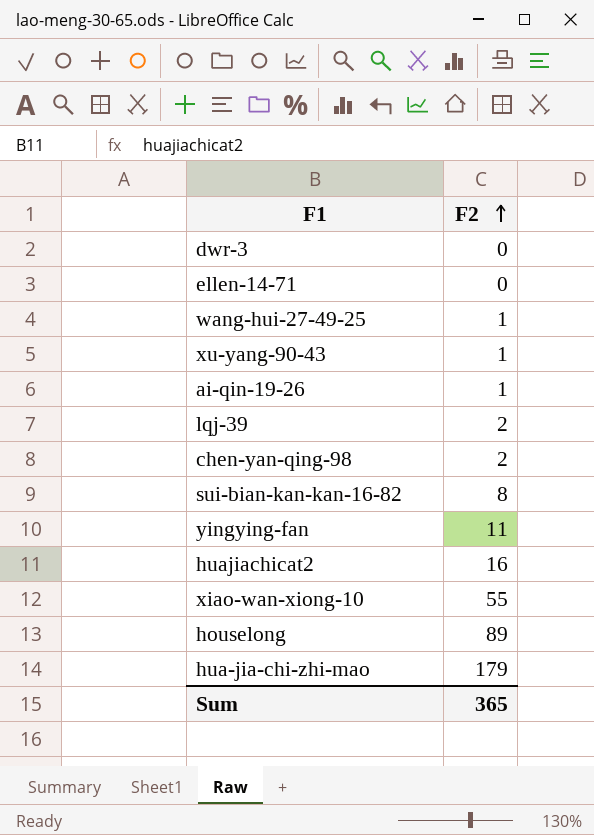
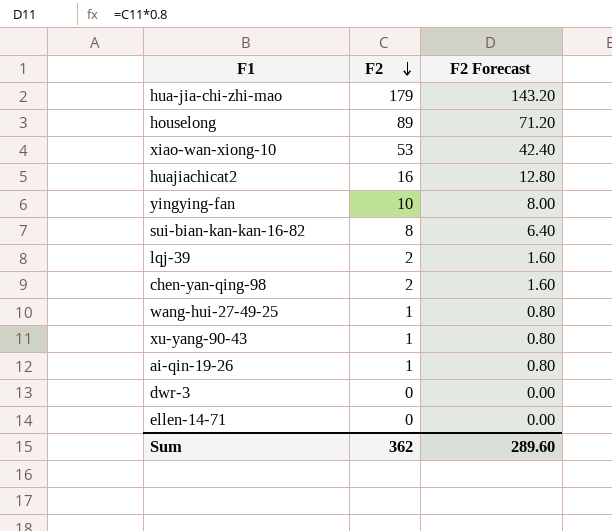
row order: F2 ascending -> F2 descending
column F2 Forecast | formula: none -> [F2] * 0.8
xiao-wan-xiong-10 | F2: 55 -> 53
yingying-fan | F2: 11 -> 10
Sum | F2: 365 -> 362

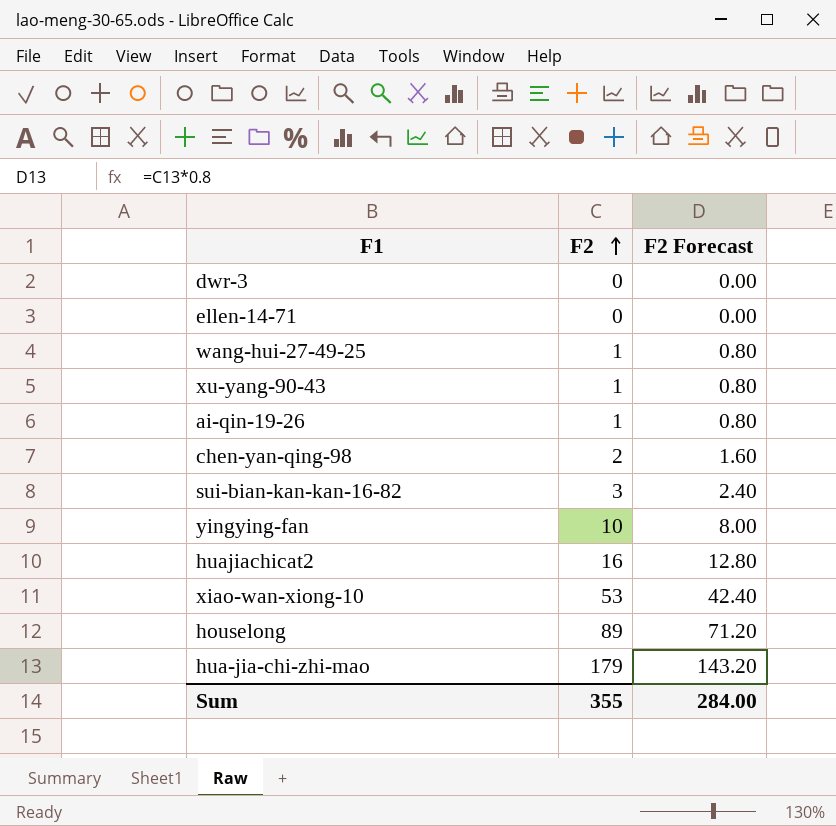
row order: F2 descending -> F2 ascending
row lqj-39: 2 | 1.60 -> none
sui-bian-kan-kan-16-82 | F2: 8 -> 3
sui-bian-kan-kan-16-82 | F2 Forecast: 6.40 -> 2.40
Sum | F2: 362 -> 355
Sum | F2 Forecast: 289.60 -> 284.00

